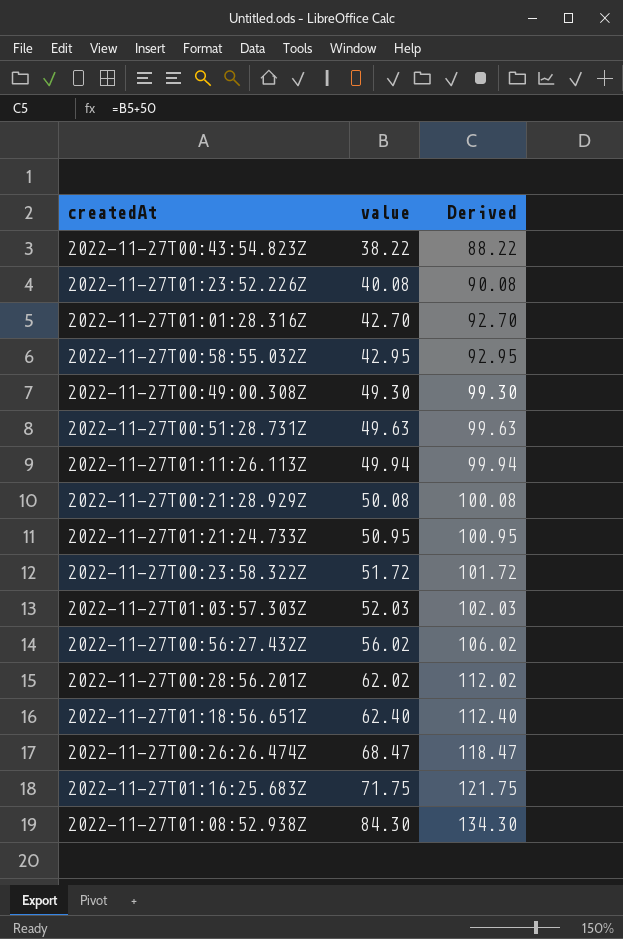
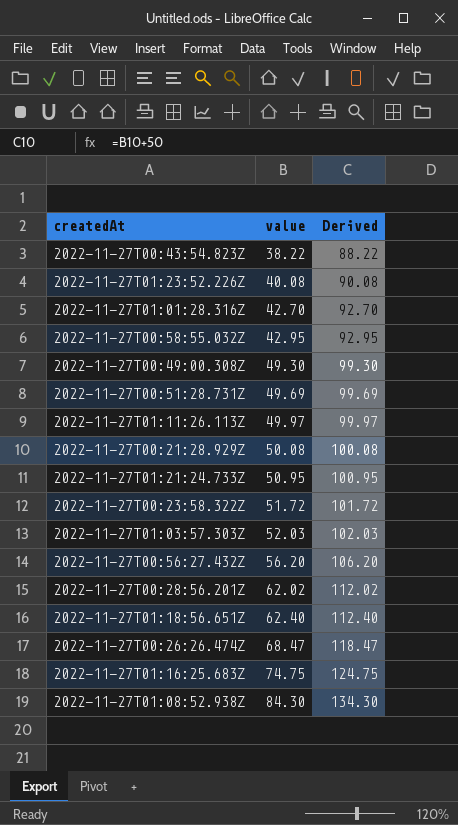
2022-11-27T00:51:28.731Z | value: 49.63 -> 49.69
2022-11-27T00:51:28.731Z | Derived: 99.63 -> 99.69
2022-11-27T01:11:26.113Z | value: 49.94 -> 49.97
2022-11-27T01:11:26.113Z | Derived: 99.94 -> 99.97
2022-11-27T00:56:27.432Z | value: 56.02 -> 56.20
2022-11-27T00:56:27.432Z | Derived: 106.02 -> 106.20
2022-11-27T01:16:25.683Z | value: 71.75 -> 74.75
2022-11-27T01:16:25.683Z | Derived: 121.75 -> 124.75

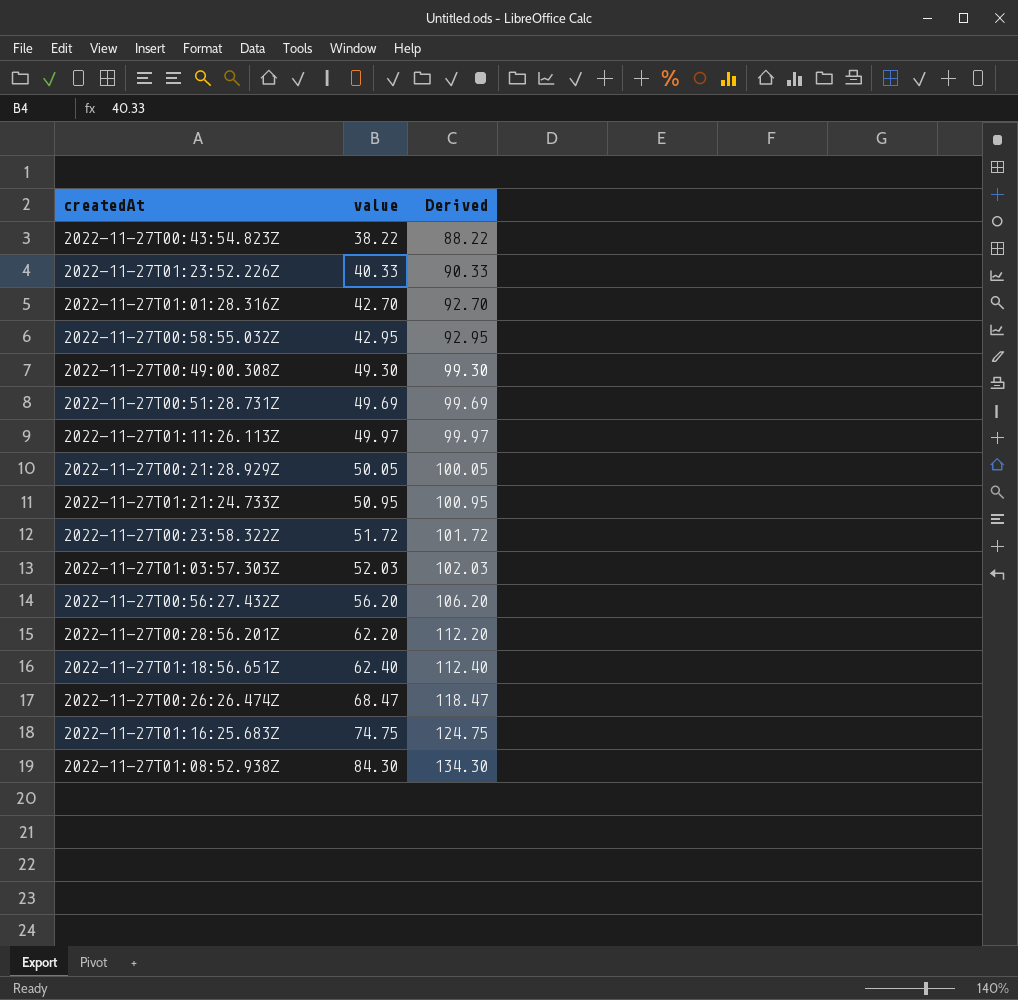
2022-11-27T01:23:52.226Z | value: 40.08 -> 40.33
2022-11-27T01:23:52.226Z | Derived: 90.08 -> 90.33
2022-11-27T00:21:28.929Z | value: 50.08 -> 50.05
2022-11-27T00:21:28.929Z | Derived: 100.08 -> 100.05
2022-11-27T00:28:56.201Z | value: 62.02 -> 62.20
2022-11-27T00:28:56.201Z | Derived: 112.02 -> 112.20

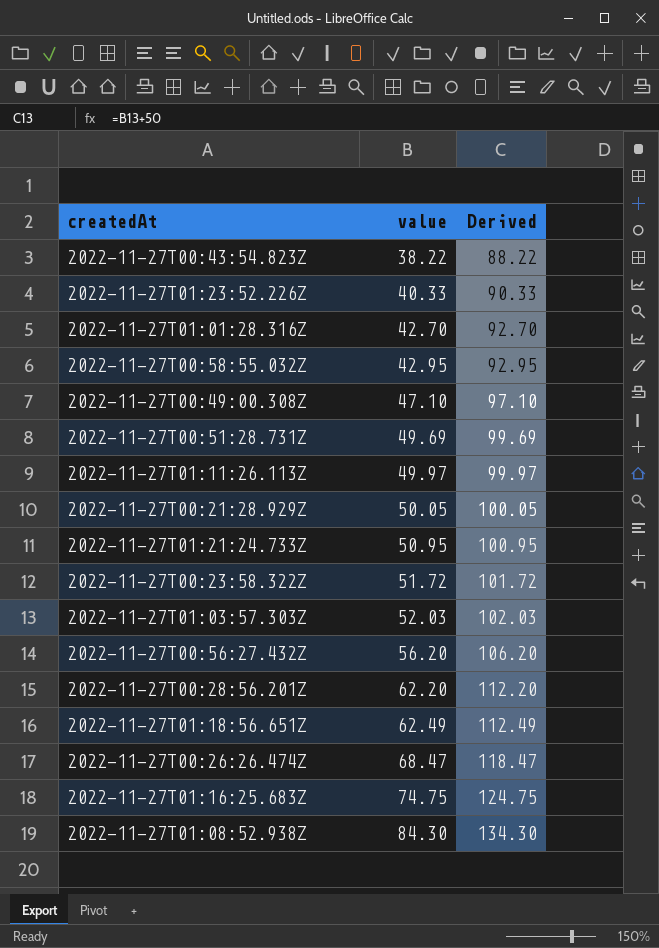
2022-11-27T00:49:00.308Z | value: 49.30 -> 47.10
2022-11-27T00:49:00.308Z | Derived: 99.30 -> 97.10
2022-11-27T01:18:56.651Z | value: 62.40 -> 62.49
2022-11-27T01:18:56.651Z | Derived: 112.40 -> 112.49

